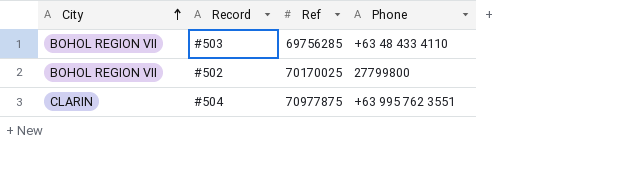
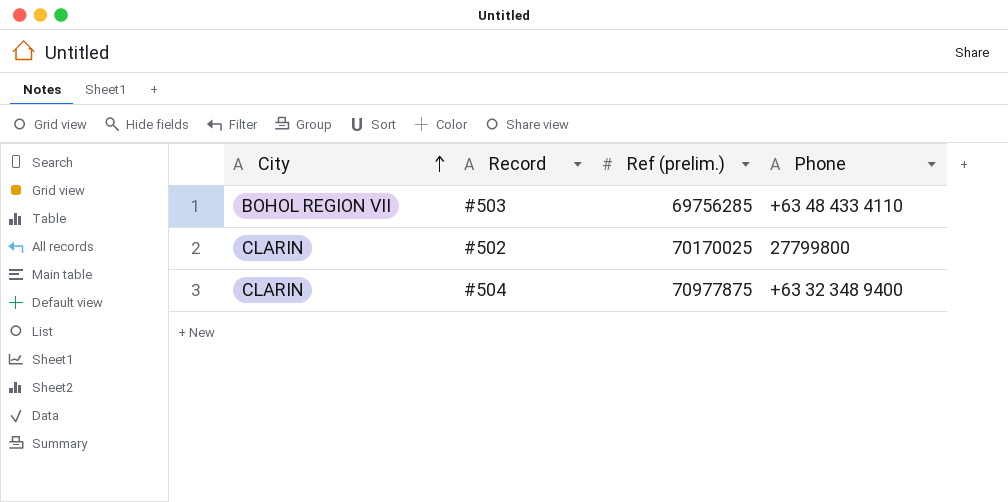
column name: Ref -> Ref (prelim.)
#502 | City: BOHOL REGION VII -> CLARIN
#504 | Phone: +63 995 762 3551 -> +63 32 348 9400

